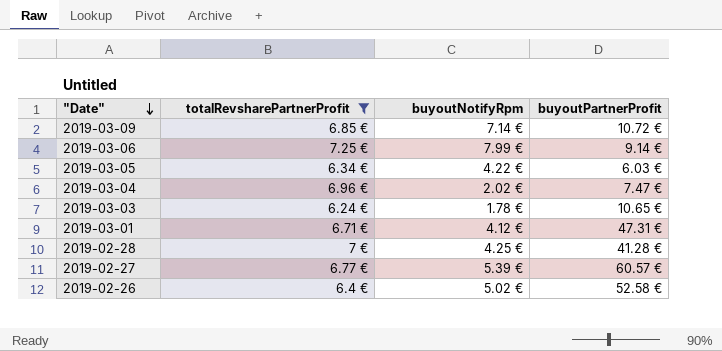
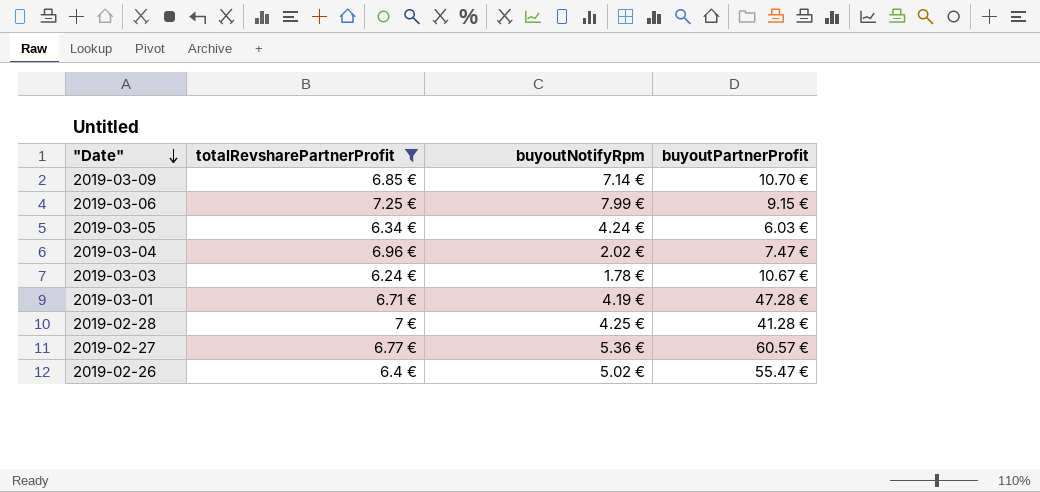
2019-03-09 | buyoutPartnerProfit: 10.72 € -> 10.70 €
2019-03-06 | buyoutPartnerProfit: 9.14 € -> 9.15 €
2019-03-05 | buyoutNotifyRpm: 4.22 € -> 4.24 €
2019-03-03 | buyoutPartnerProfit: 10.65 € -> 10.67 €
2019-03-01 | buyoutNotifyRpm: 4.12 € -> 4.19 €
2019-03-01 | buyoutPartnerProfit: 47.31 € -> 47.28 €
2019-02-27 | buyoutNotifyRpm: 5.39 € -> 5.36 €
2019-02-26 | buyoutPartnerProfit: 52.58 € -> 55.47 €

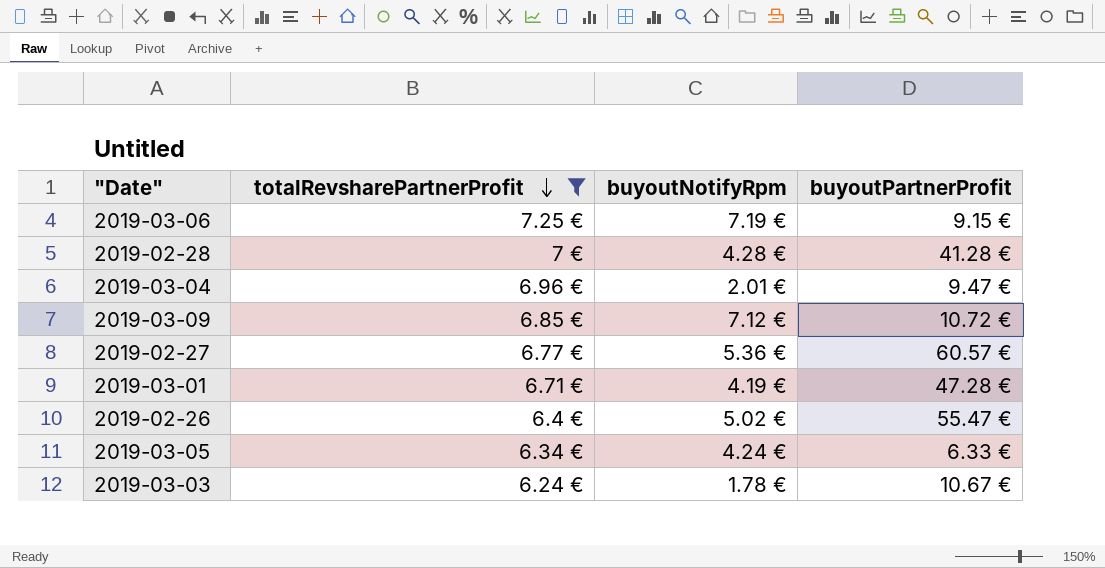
row order: "Date" descending -> totalRevsharePartnerProfit descending
2019-03-06 | buyoutNotifyRpm: 7.99 € -> 7.19 €
2019-02-28 | buyoutNotifyRpm: 4.25 € -> 4.28 €
2019-03-04 | buyoutNotifyRpm: 2.02 € -> 2.01 €
2019-03-04 | buyoutPartnerProfit: 7.47 € -> 9.47 €
2019-03-09 | buyoutNotifyRpm: 7.14 € -> 7.12 €
2019-03-09 | buyoutPartnerProfit: 10.70 € -> 10.72 €
2019-03-05 | buyoutPartnerProfit: 6.03 € -> 6.33 €

